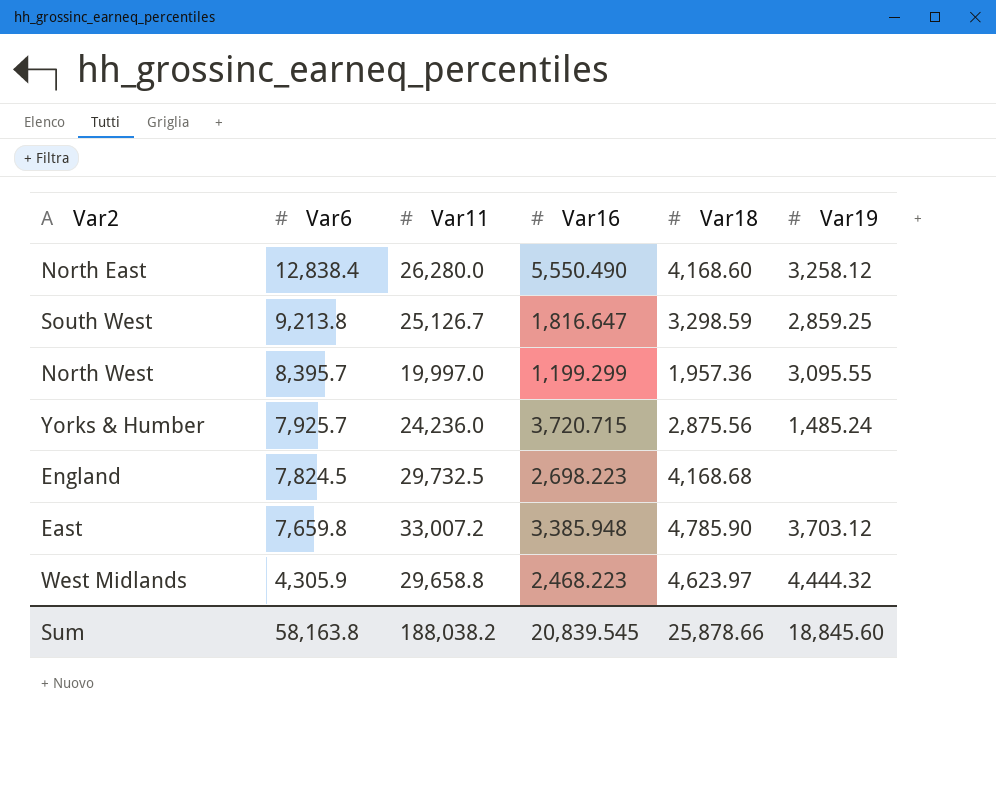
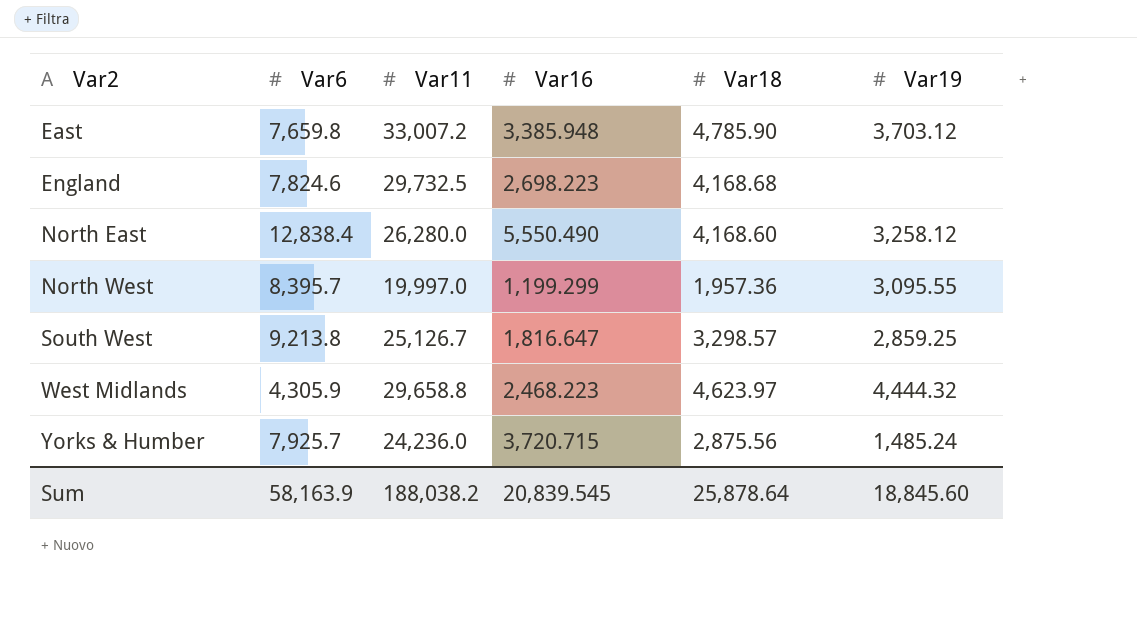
row order: Var6 descending -> Var2 ascending
England | Var6: 7,824.5 -> 7,824.6
South West | Var18: 3,298.59 -> 3,298.57
Sum | Var6: 58,163.8 -> 58,163.9
Sum | Var18: 25,878.66 -> 25,878.64

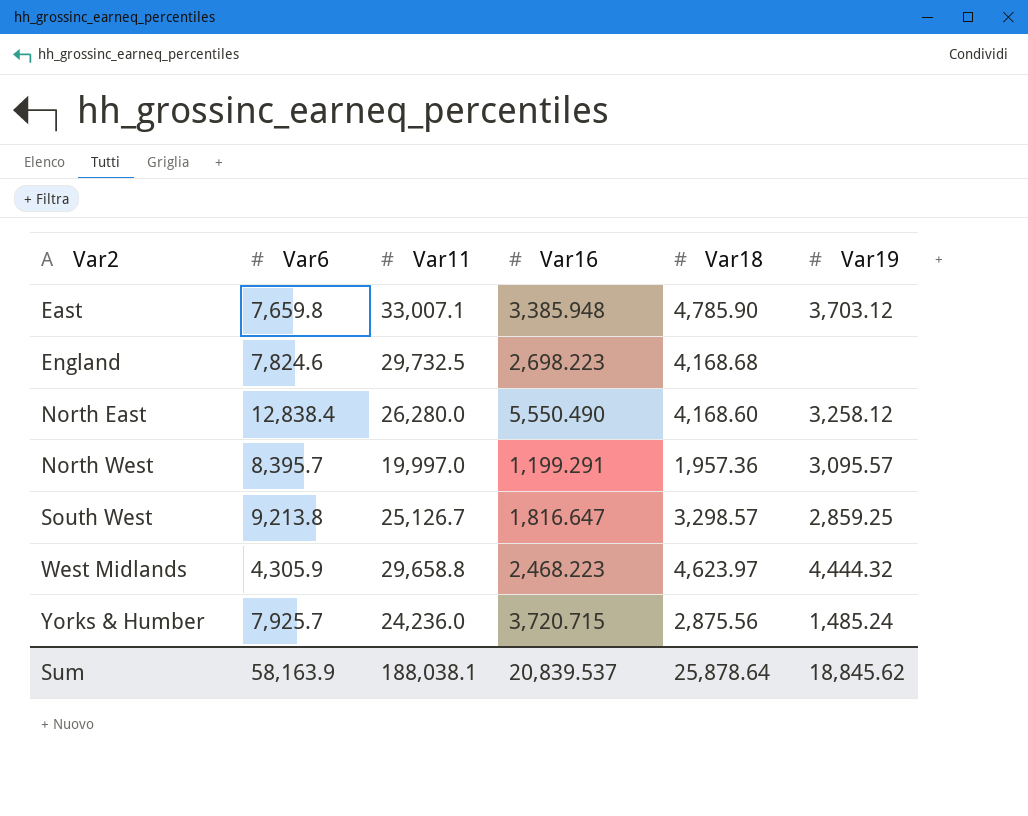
East | Var11: 33,007.2 -> 33,007.1
North West | Var16: 1,199.299 -> 1,199.291
North West | Var19: 3,095.55 -> 3,095.57
Sum | Var11: 188,038.2 -> 188,038.1
Sum | Var16: 20,839.545 -> 20,839.537
Sum | Var19: 18,845.60 -> 18,845.62

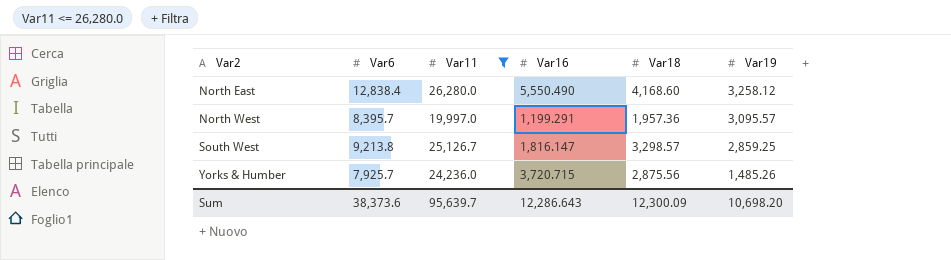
filter: none -> Var11 <= 26,280.0
South West | Var16: 1,816.647 -> 1,816.147
Yorks & Humber | Var19: 1,485.24 -> 1,485.26
Sum | Var6: 58,163.9 -> 38,373.6
Sum | Var11: 188,038.1 -> 95,639.7
Sum | Var16: 20,839.537 -> 12,286.643
Sum | Var18: 25,878.64 -> 12,300.09
Sum | Var19: 18,845.62 -> 10,698.20

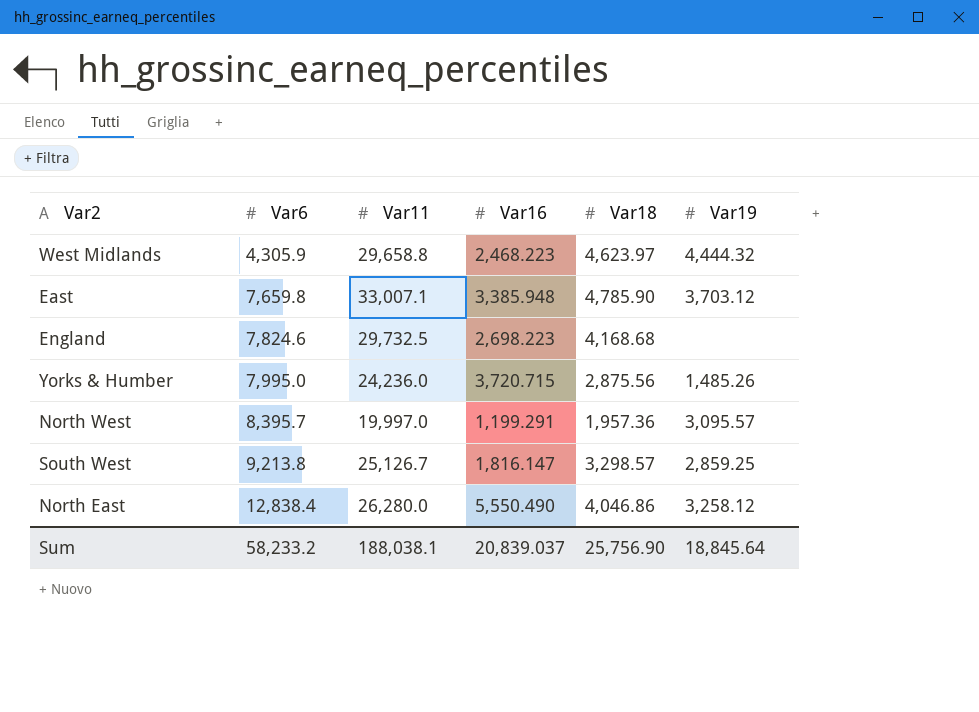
filter: Var11 <= 26,280.0 -> none
row order: Var2 ascending -> Var6 ascending
Yorks & Humber | Var6: 7,925.7 -> 7,995.0
North East | Var18: 4,168.60 -> 4,046.86
Sum | Var6: 38,373.6 -> 58,233.2
Sum | Var11: 95,639.7 -> 188,038.1
Sum | Var16: 12,286.643 -> 20,839.037
Sum | Var18: 12,300.09 -> 25,756.90
Sum | Var19: 10,698.20 -> 18,845.64

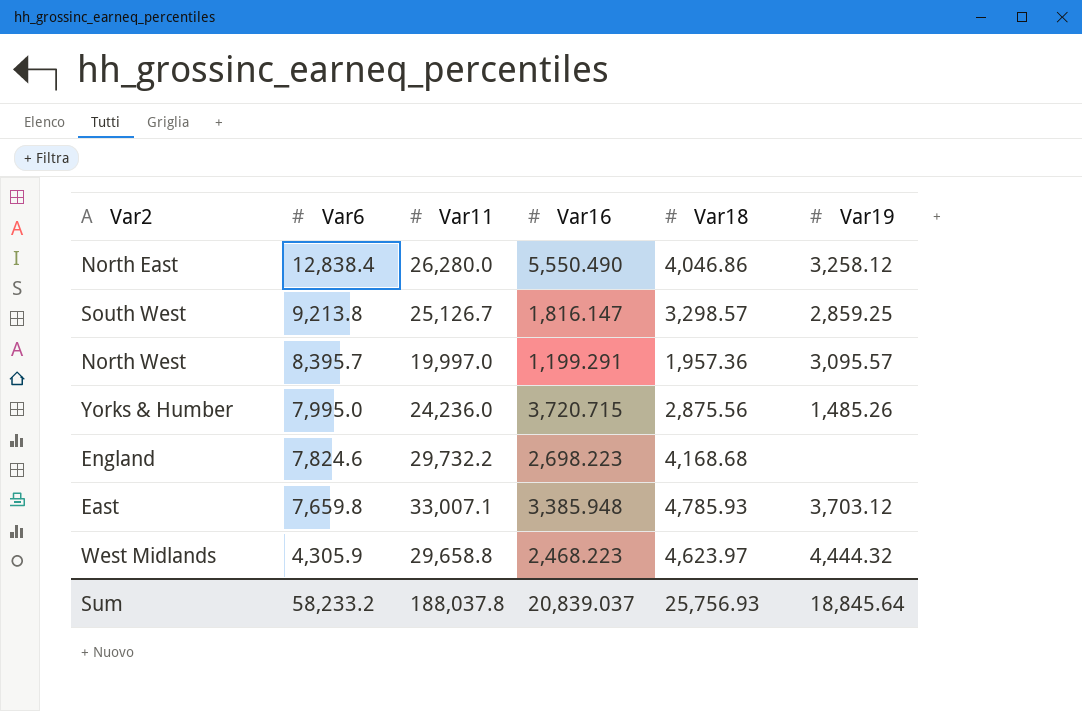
row order: Var6 ascending -> Var6 descending
England | Var11: 29,732.5 -> 29,732.2
East | Var18: 4,785.90 -> 4,785.93
Sum | Var11: 188,038.1 -> 188,037.8
Sum | Var18: 25,756.90 -> 25,756.93

